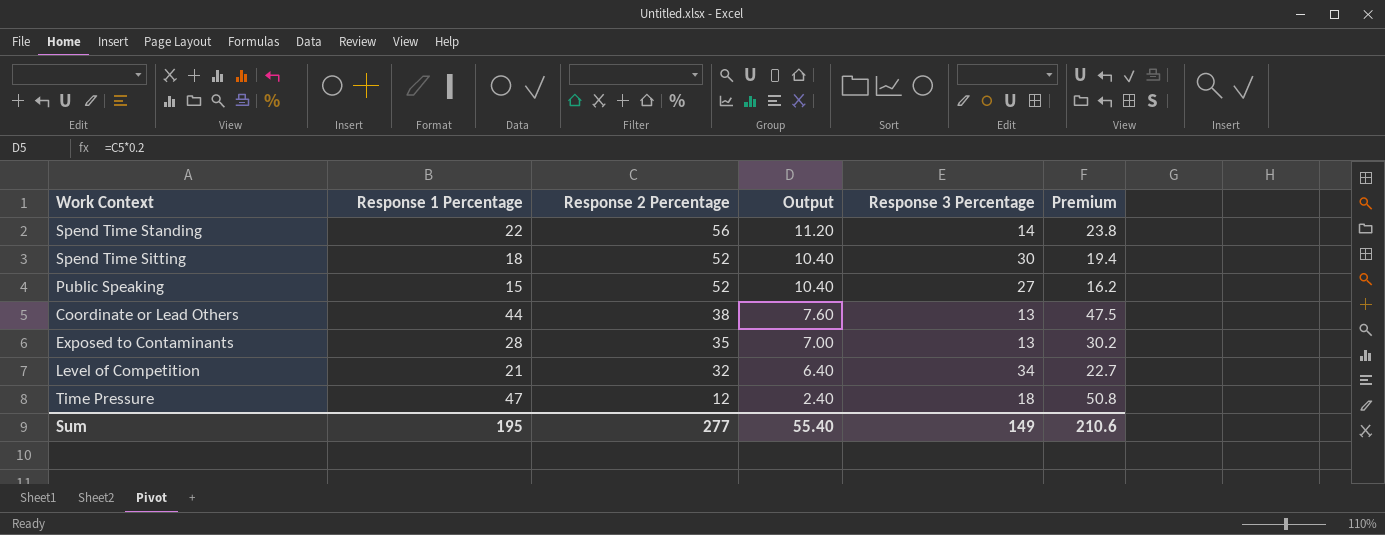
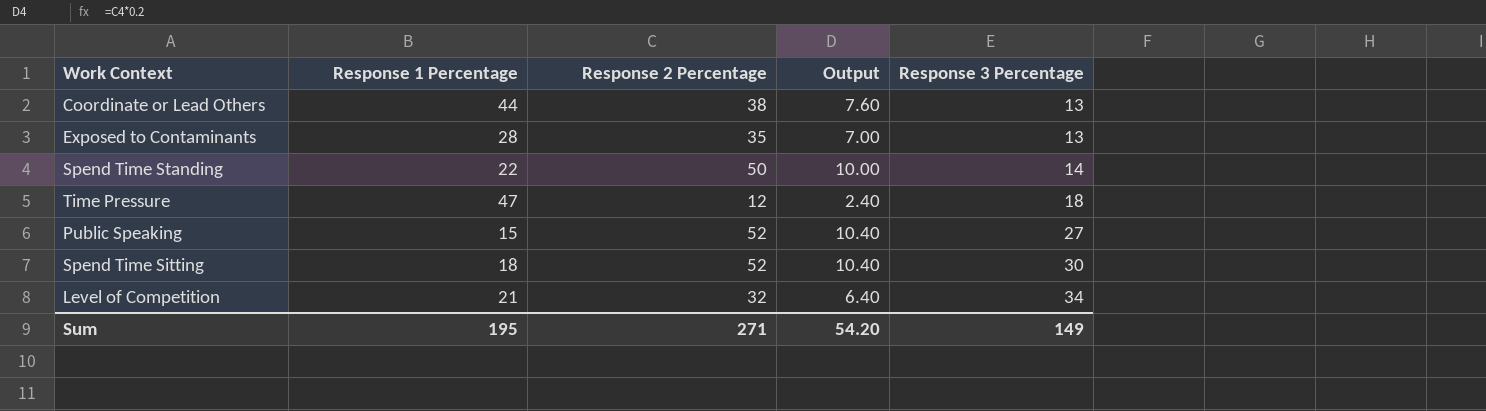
row order: Response 2 Percentage descending -> Response 3 Percentage ascending
column Premium | formula: [Response 1 Percentage] * 1.08 -> none
Spend Time Standing | Response 2 Percentage: 56 -> 50
Spend Time Standing | Output: 11.20 -> 10.00
Sum | Response 2 Percentage: 277 -> 271
Sum | Output: 55.40 -> 54.20

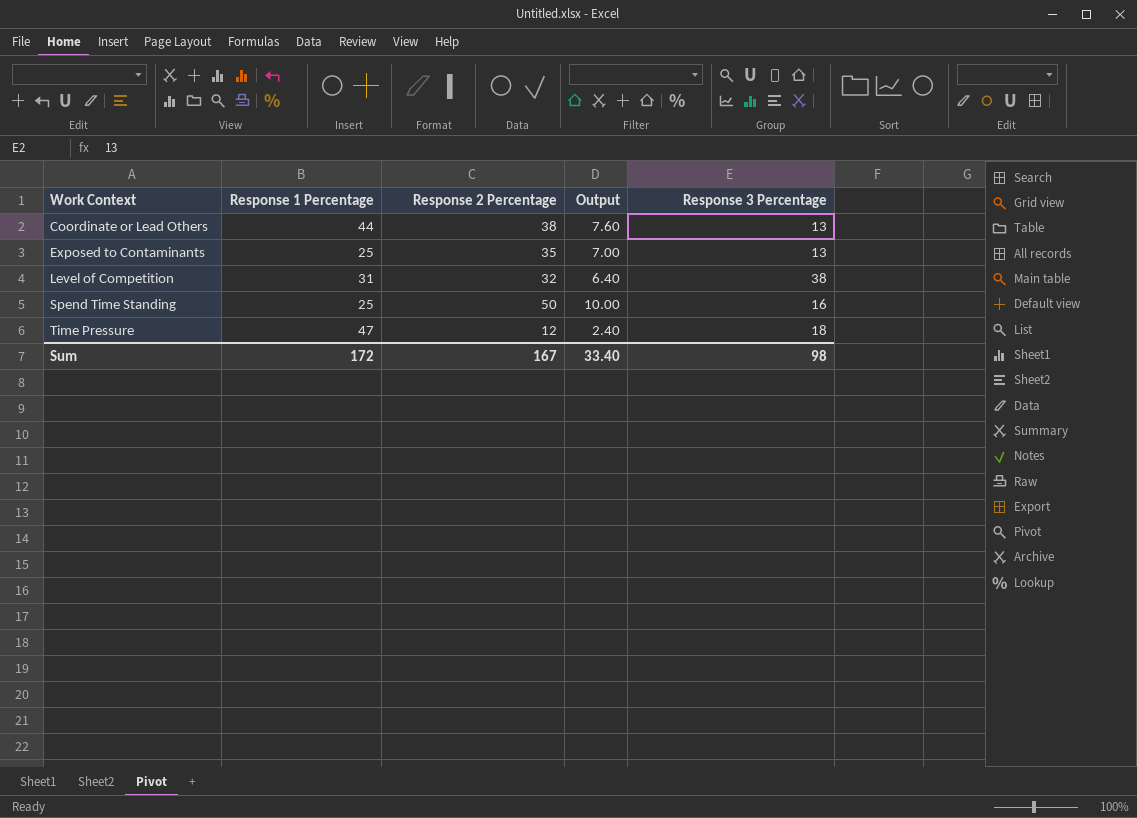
row order: Response 3 Percentage ascending -> Work Context ascending
row Public Speaking: 15 | 52 | 10.40 | 27 -> none
row Spend Time Sitting: 18 | 52 | 10.40 | 30 -> none
Exposed to Contaminants | Response 1 Percentage: 28 -> 25
Level of Competition | Response 1 Percentage: 21 -> 31
Level of Competition | Response 3 Percentage: 34 -> 38
Spend Time Standing | Response 1 Percentage: 22 -> 25
Spend Time Standing | Response 3 Percentage: 14 -> 16
Sum | Response 1 Percentage: 195 -> 172
Sum | Response 2 Percentage: 271 -> 167
Sum | Output: 54.20 -> 33.40
Sum | Response 3 Percentage: 149 -> 98

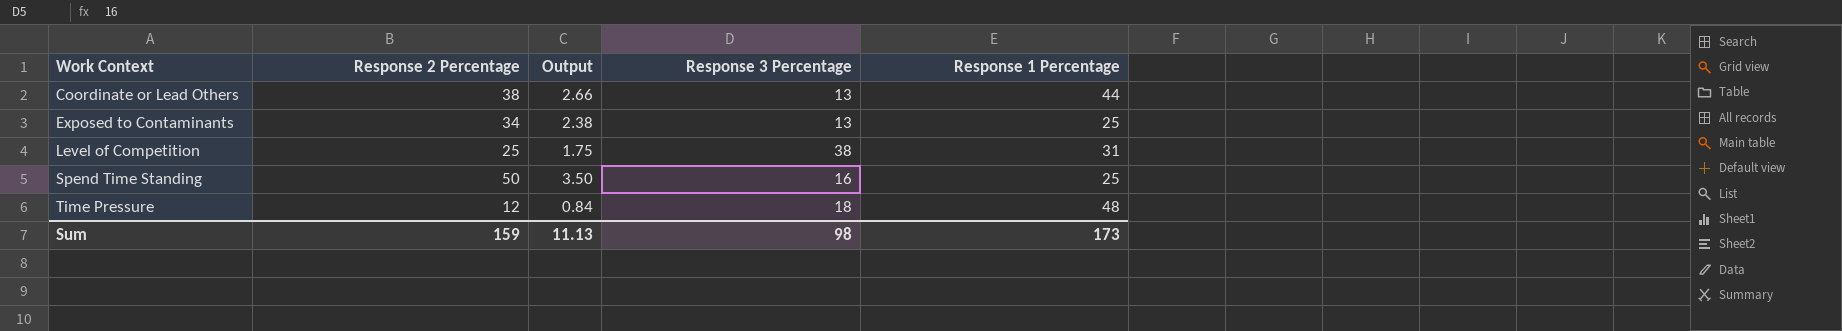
column Output | formula: [Response 2 Percentage] * 0.2 -> [Response 2 Percentage] * 0.07
column Response 1 Percentage | position: 2 -> 5
Exposed to Contaminants | Response 2 Percentage: 35 -> 34
Level of Competition | Response 2 Percentage: 32 -> 25
Time Pressure | Response 1 Percentage: 47 -> 48
Sum | Response 2 Percentage: 167 -> 159
Sum | Output: 33.40 -> 11.13
Sum | Response 1 Percentage: 172 -> 173

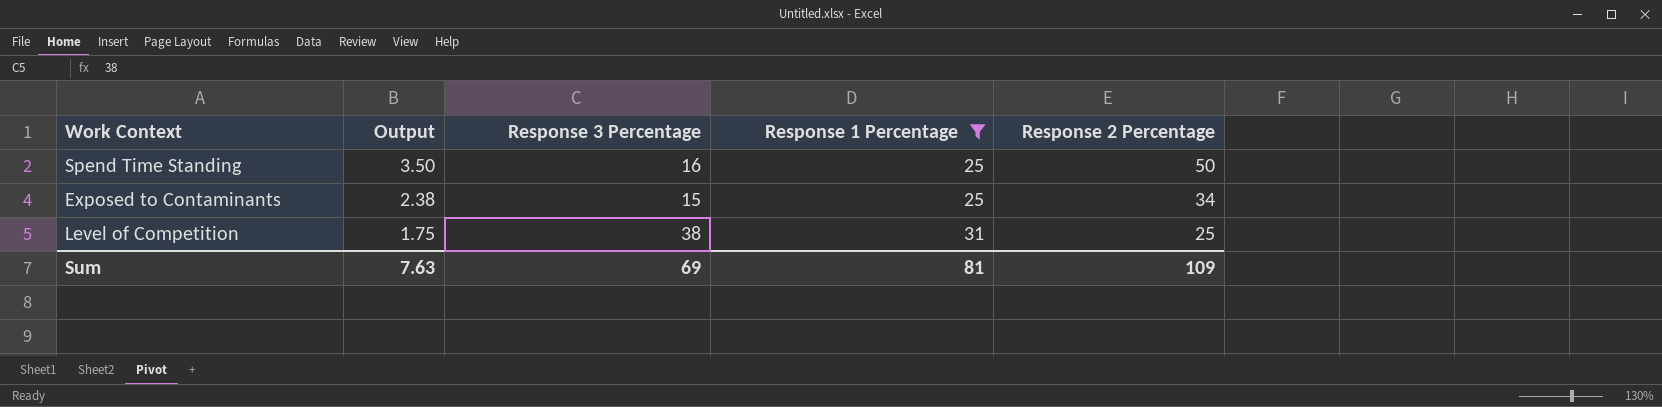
filter: none -> Response 1 Percentage <= 31
row order: Work Context ascending -> Output descending
column Response 2 Percentage | position: 2 -> 5
Exposed to Contaminants | Response 3 Percentage: 13 -> 15
Sum | Output: 11.13 -> 7.63
Sum | Response 3 Percentage: 98 -> 69
Sum | Response 1 Percentage: 173 -> 81
Sum | Response 2 Percentage: 159 -> 109

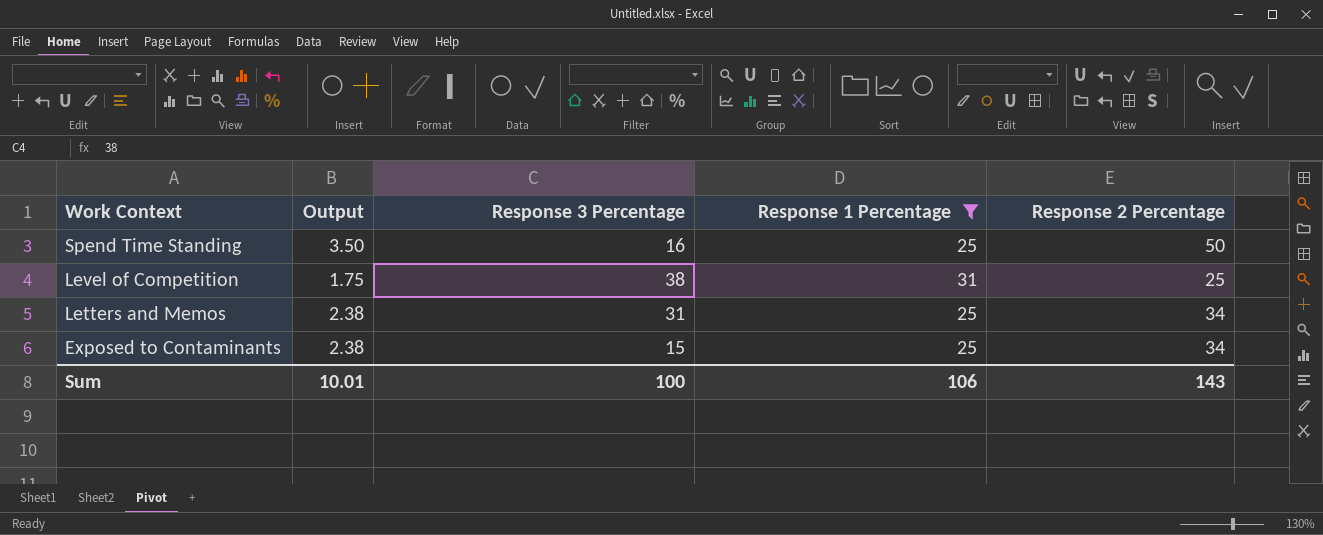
row order: Output descending -> Work Context descending
row Letters and Memos: none -> 2.38 | 31 | 25 | 34
Sum | Output: 7.63 -> 10.01
Sum | Response 3 Percentage: 69 -> 100
Sum | Response 1 Percentage: 81 -> 106
Sum | Response 2 Percentage: 109 -> 143

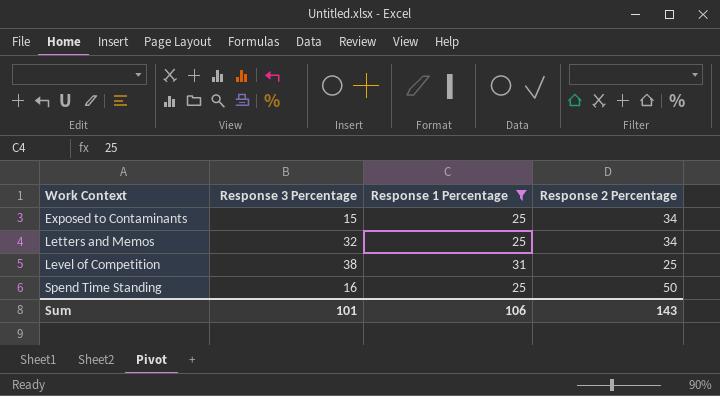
row order: Work Context descending -> Work Context ascending
column Output | formula: [Response 2 Percentage] * 0.07 -> none
Letters and Memos | Response 3 Percentage: 31 -> 32
Sum | Response 3 Percentage: 100 -> 101

